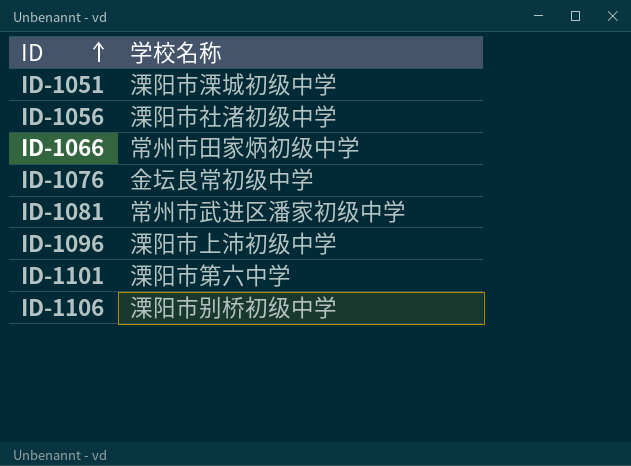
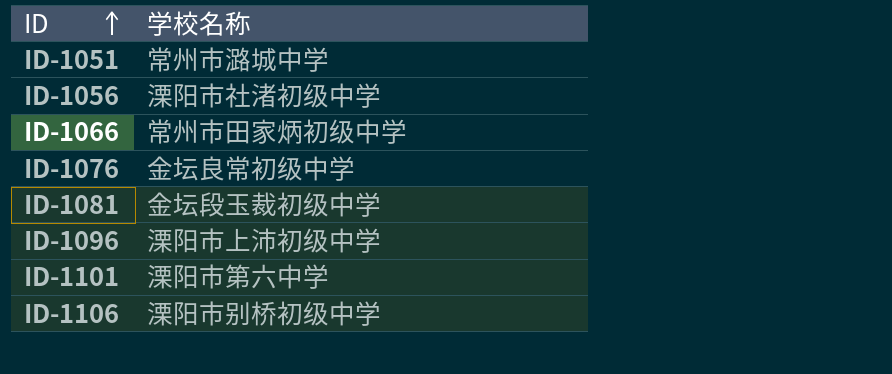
ID-1051 | 学校名称: 溧阳市溧城初级中学 -> 常州市潞城中学
ID-1081 | 学校名称: 常州市武进区潘家初级中学 -> 金坛段玉裁初级中学

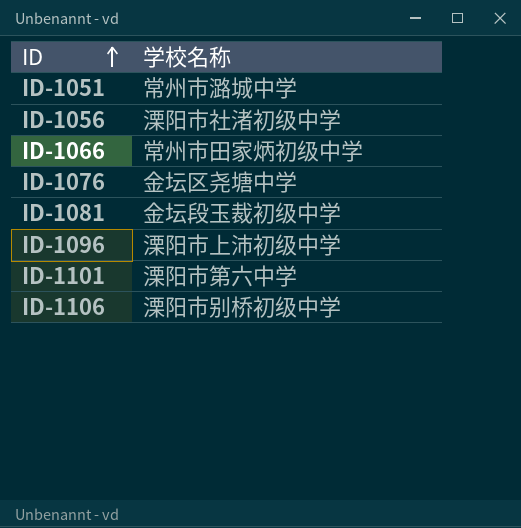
ID-1076 | 学校名称: 金坛良常初级中学 -> 金坛区尧塘中学

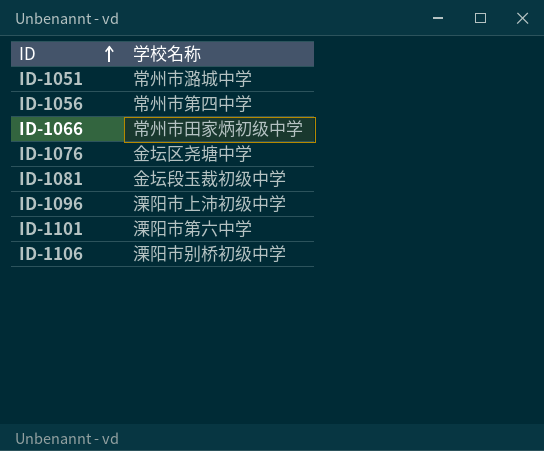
ID-1056 | 学校名称: 溧阳市社渚初级中学 -> 常州市第四中学

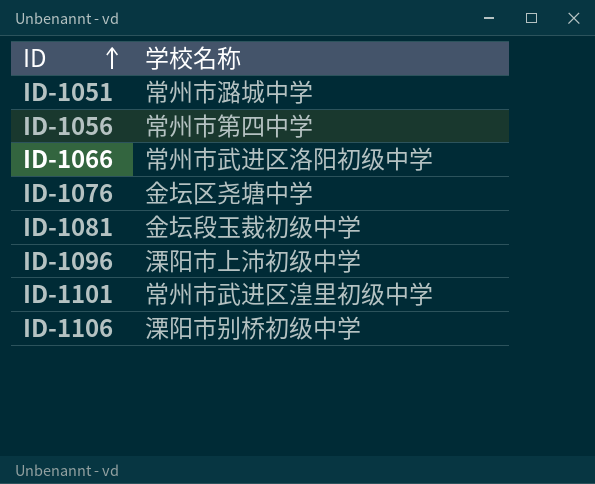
ID-1066 | 学校名称: 常州市田家炳初级中学 -> 常州市武进区洛阳初级中学
ID-1101 | 学校名称: 溧阳市第六中学 -> 常州市武进区湟里初级中学

